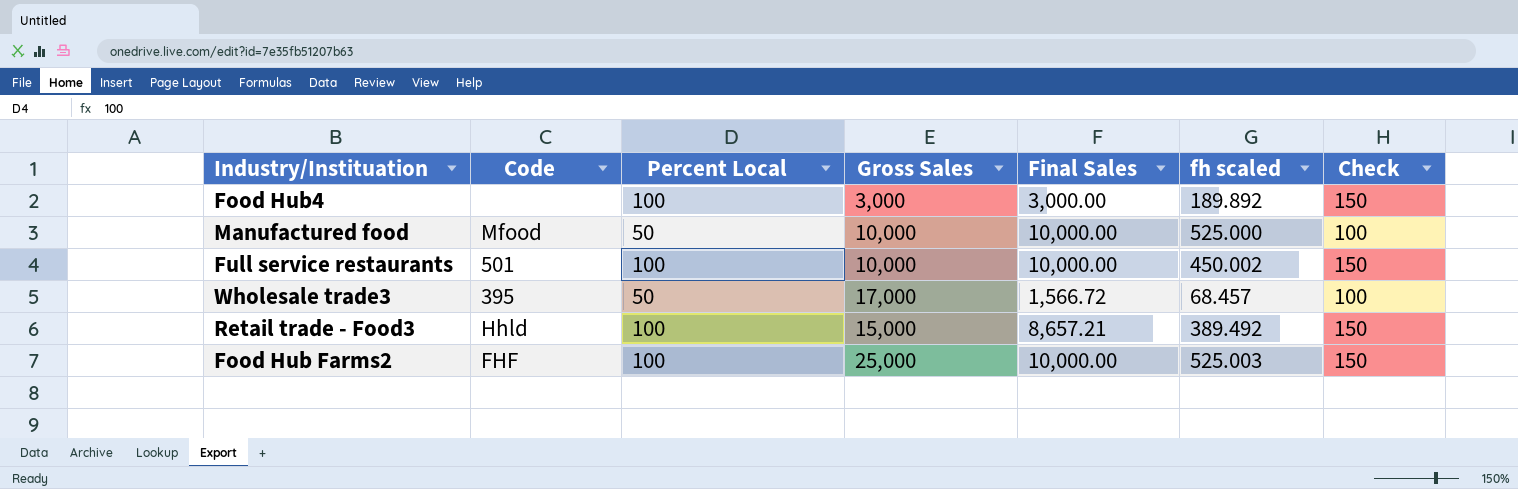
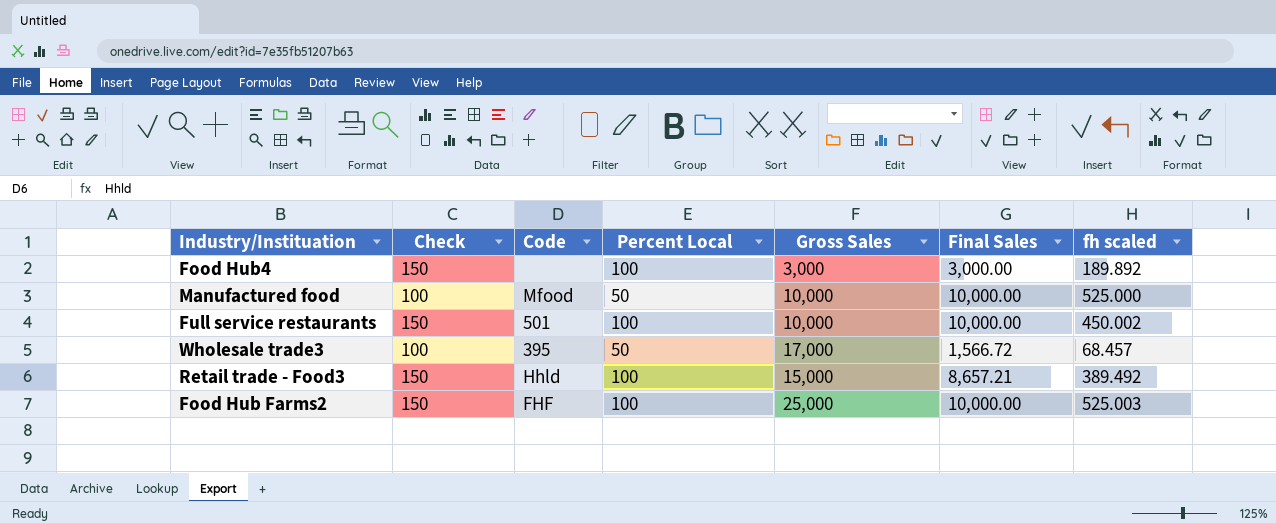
column Check | position: 7 -> 2

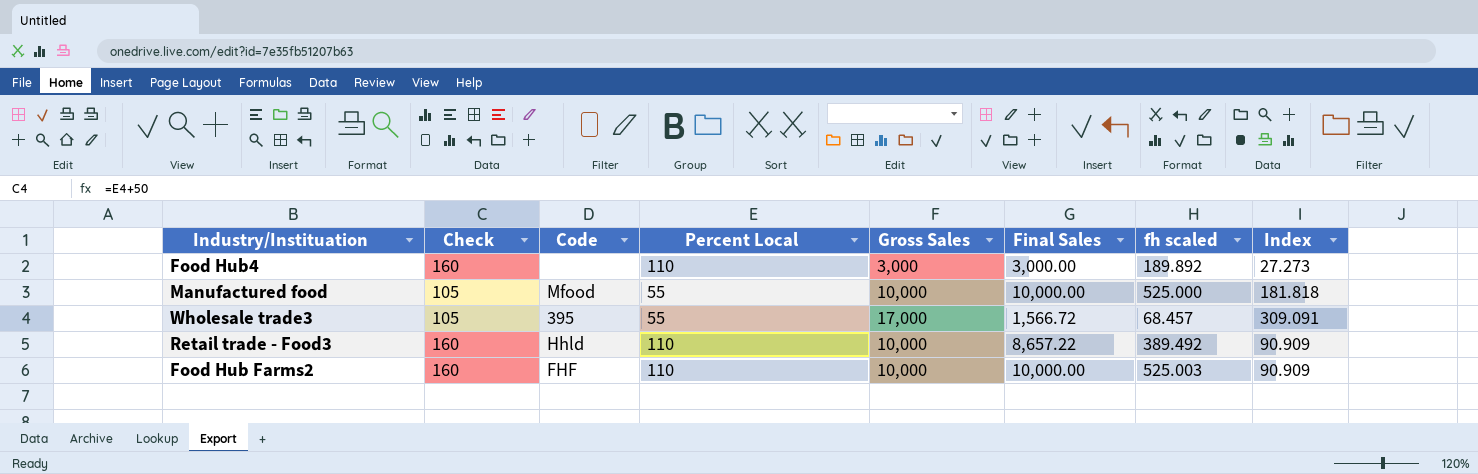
column Index | formula: none -> [Gross Sales] / [Percent Local]
row Full service restaurants: 150 | 501 | 100 | 10,000 | 10,000.00 | 450.002 -> none
Food Hub4 | Check: 150 -> 160
Food Hub4 | Percent Local: 100 -> 110
Manufactured food | Check: 100 -> 105
Manufactured food | Percent Local: 50 -> 55
Wholesale trade3 | Check: 100 -> 105
Wholesale trade3 | Percent Local: 50 -> 55
Retail trade - Food3 | Check: 150 -> 160
Retail trade - Food3 | Percent Local: 100 -> 110
Retail trade - Food3 | Gross Sales: 15,000 -> 10,000
Retail trade - Food3 | Final Sales: 8,657.21 -> 8,657.22
Food Hub Farms2 | Check: 150 -> 160
Food Hub Farms2 | Percent Local: 100 -> 110
Food Hub Farms2 | Gross Sales: 25,000 -> 10,000

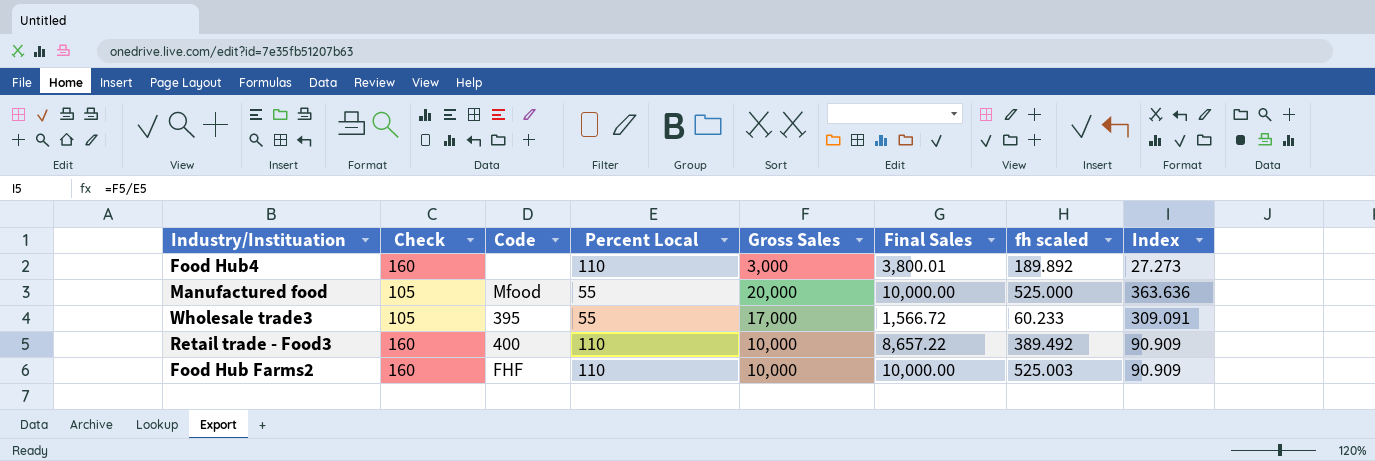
Food Hub4 | Final Sales: 3,000.00 -> 3,800.01
Manufactured food | Gross Sales: 10,000 -> 20,000
Manufactured food | Index: 181.818 -> 363.636
Wholesale trade3 | fh scaled: 68.457 -> 60.233
Retail trade - Food3 | Code: Hhld -> 400

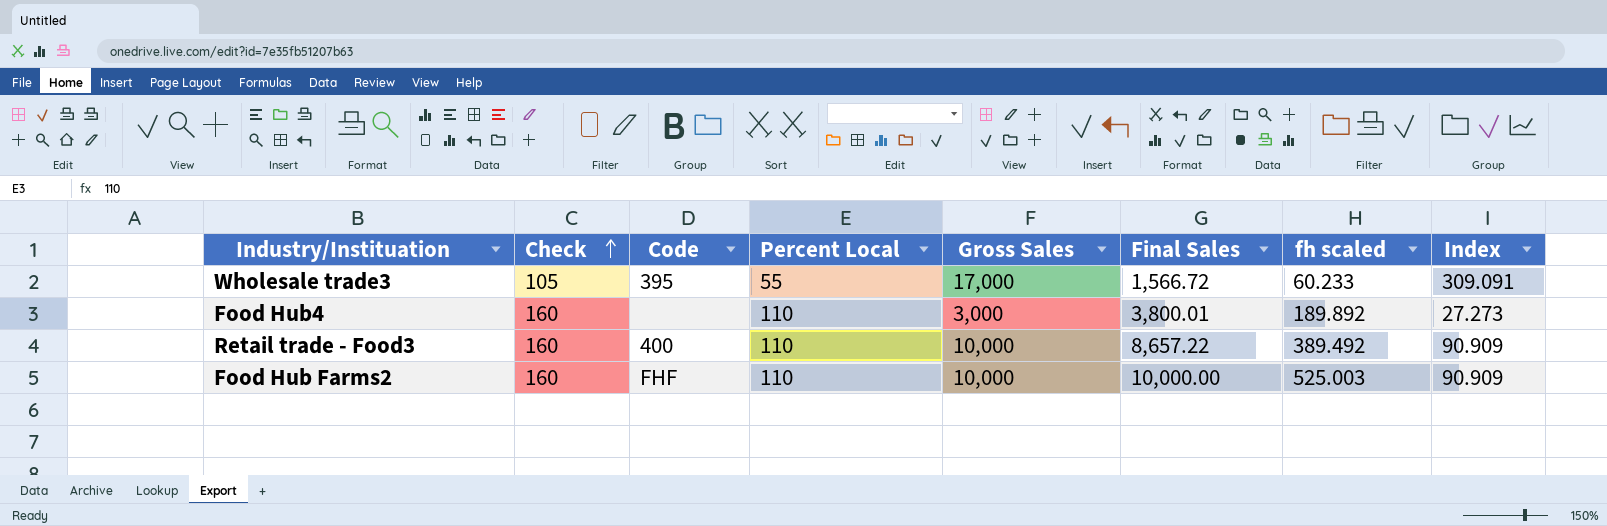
row order: none -> Check ascending
row Manufactured food: 105 | Mfood | 55 | 20,000 | 10,000.00 | 525.000 | 363.636 -> none

